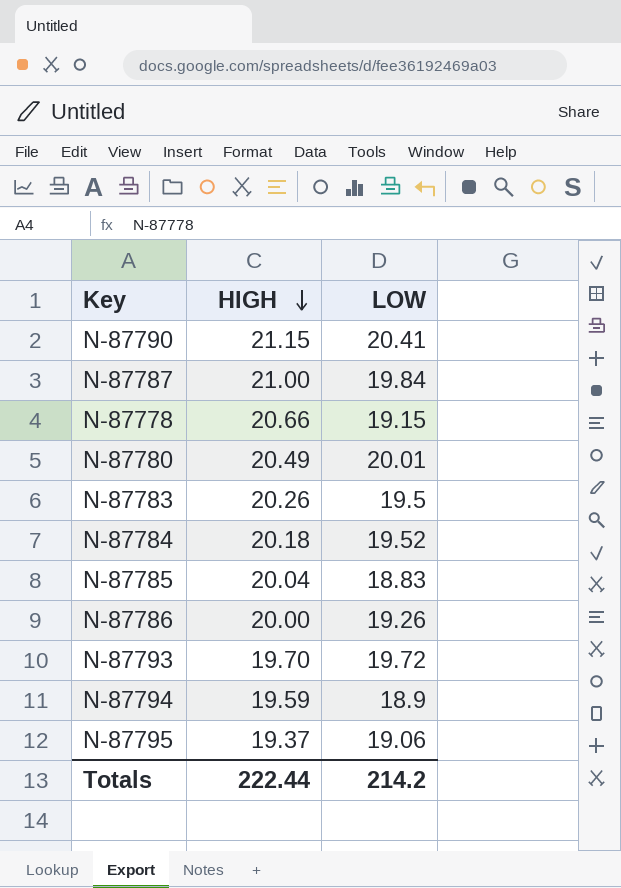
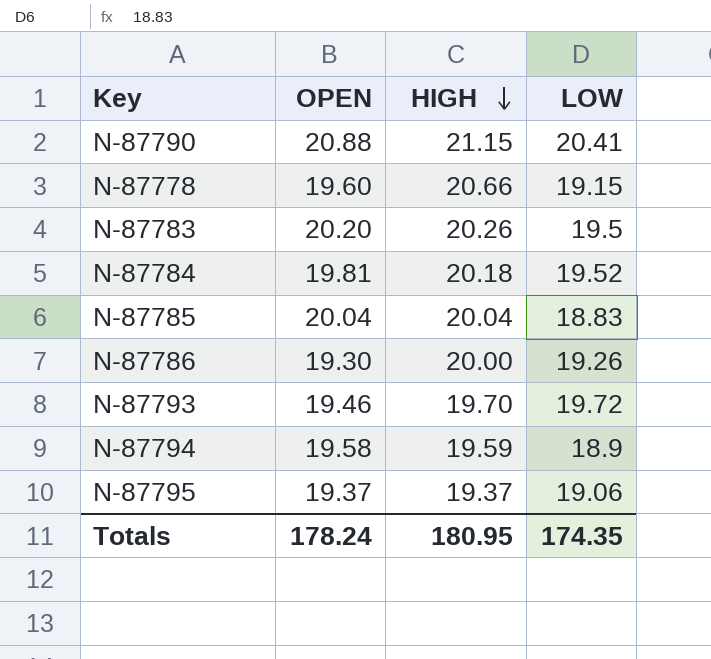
column OPEN | position: none -> 2
row N-87787: 21.00 | 19.84 -> none
row N-87780: 20.49 | 20.01 -> none
Totals | HIGH: 222.44 -> 180.95
Totals | LOW: 214.2 -> 174.35

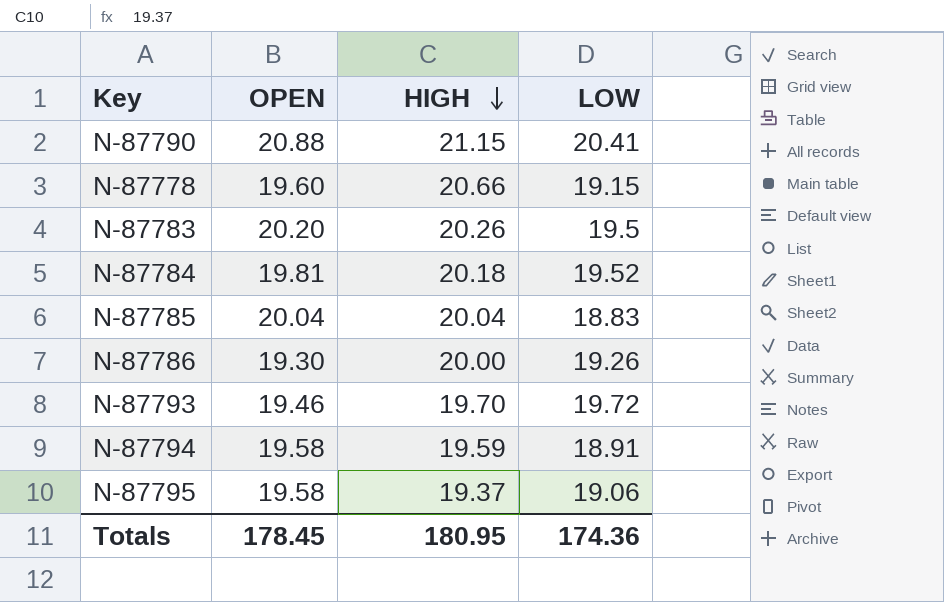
N-87794 | LOW: 18.9 -> 18.91
N-87795 | OPEN: 19.37 -> 19.58
Totals | OPEN: 178.24 -> 178.45
Totals | LOW: 174.35 -> 174.36

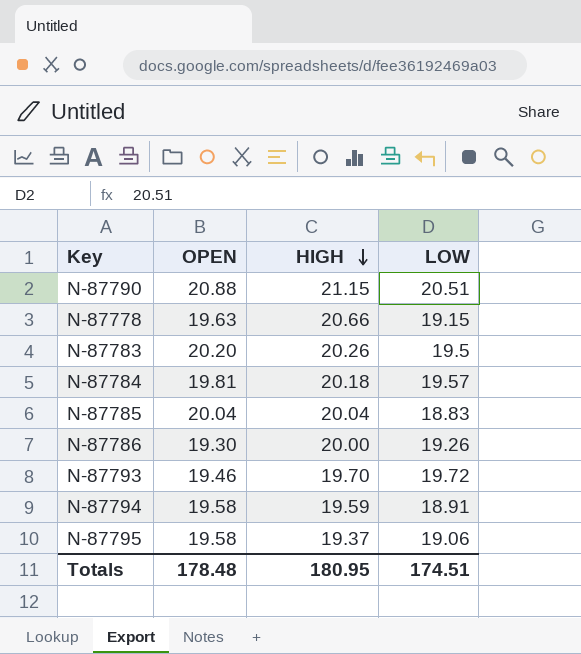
N-87790 | LOW: 20.41 -> 20.51
N-87778 | OPEN: 19.60 -> 19.63
N-87784 | LOW: 19.52 -> 19.57
Totals | OPEN: 178.45 -> 178.48
Totals | LOW: 174.36 -> 174.51

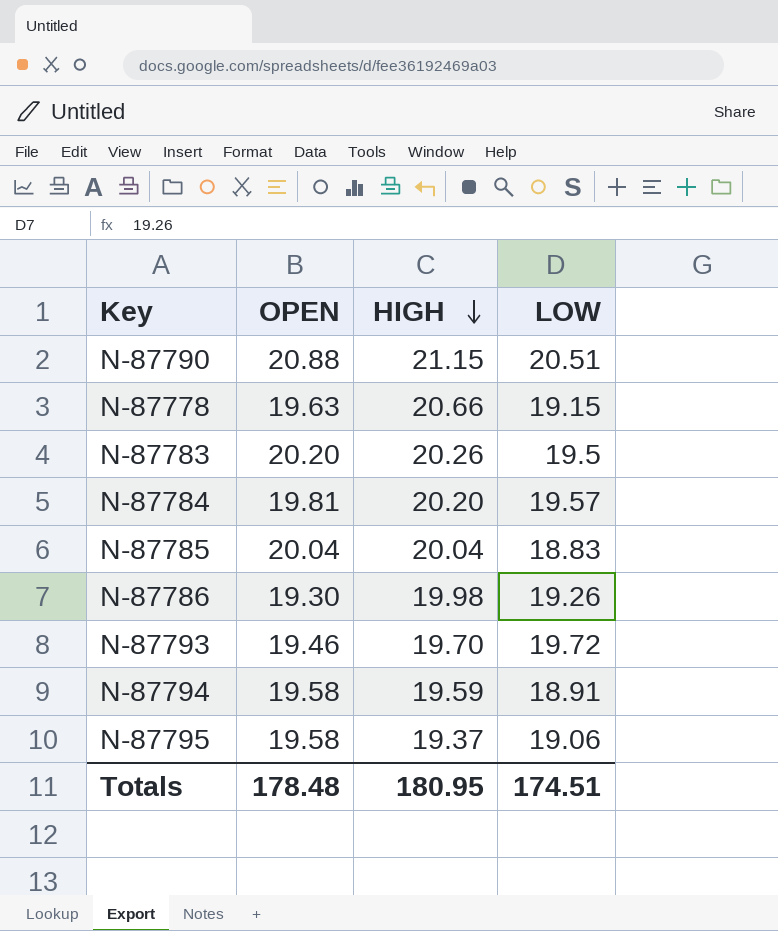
N-87784 | HIGH: 20.18 -> 20.20
N-87786 | HIGH: 20.00 -> 19.98

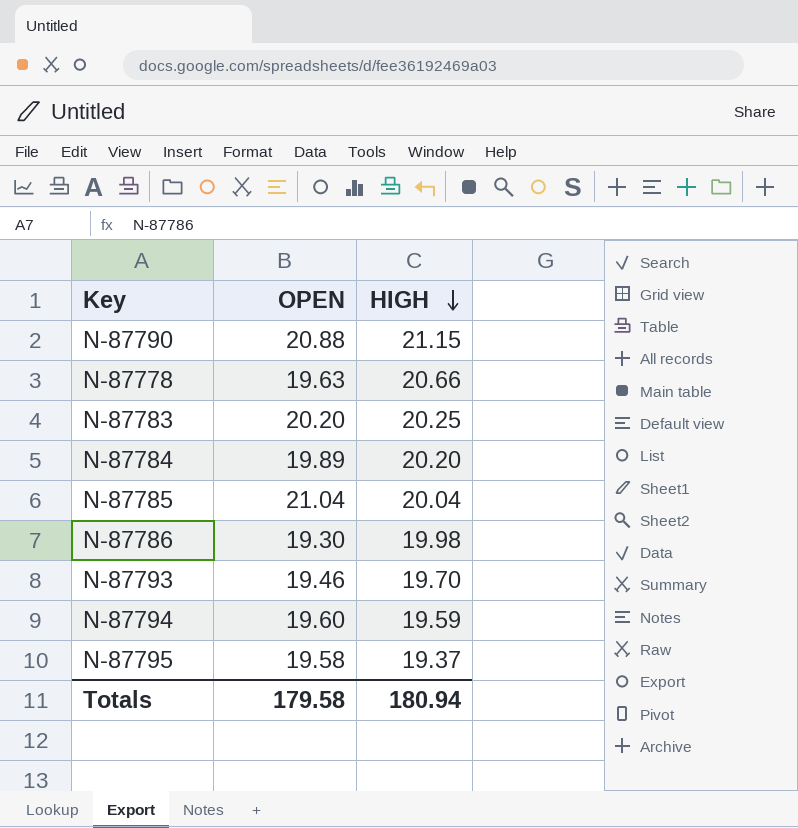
column LOW | position: 4 -> none
N-87783 | HIGH: 20.26 -> 20.25
N-87784 | OPEN: 19.81 -> 19.89
N-87785 | OPEN: 20.04 -> 21.04
N-87794 | OPEN: 19.58 -> 19.60
Totals | OPEN: 178.48 -> 179.58
Totals | HIGH: 180.95 -> 180.94

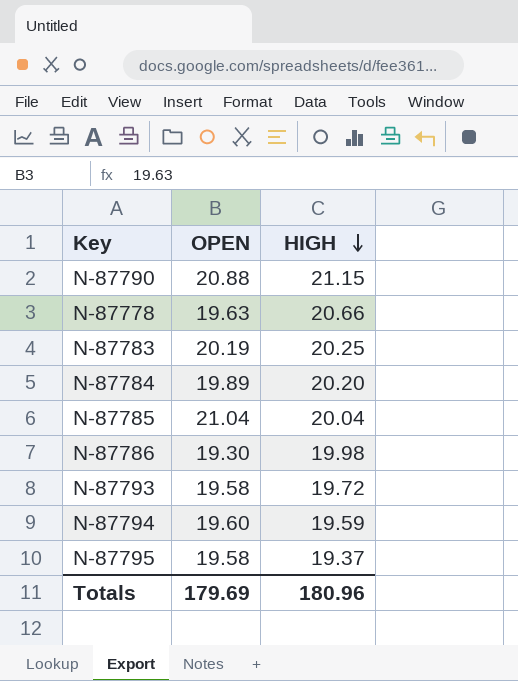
N-87783 | OPEN: 20.20 -> 20.19
N-87793 | OPEN: 19.46 -> 19.58
N-87793 | HIGH: 19.70 -> 19.72
Totals | OPEN: 179.58 -> 179.69
Totals | HIGH: 180.94 -> 180.96

